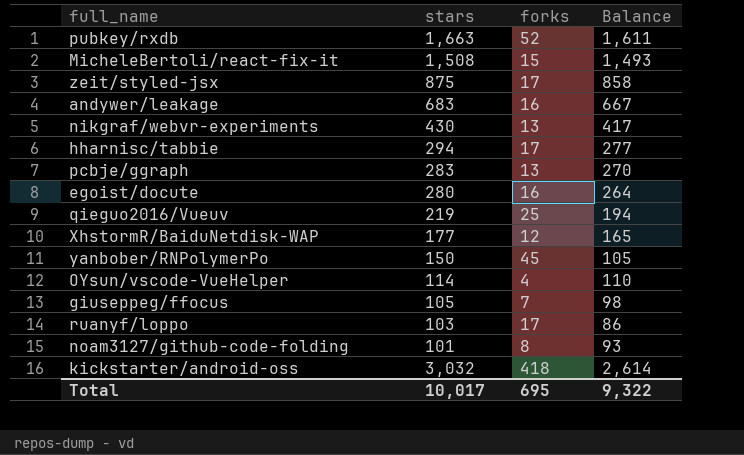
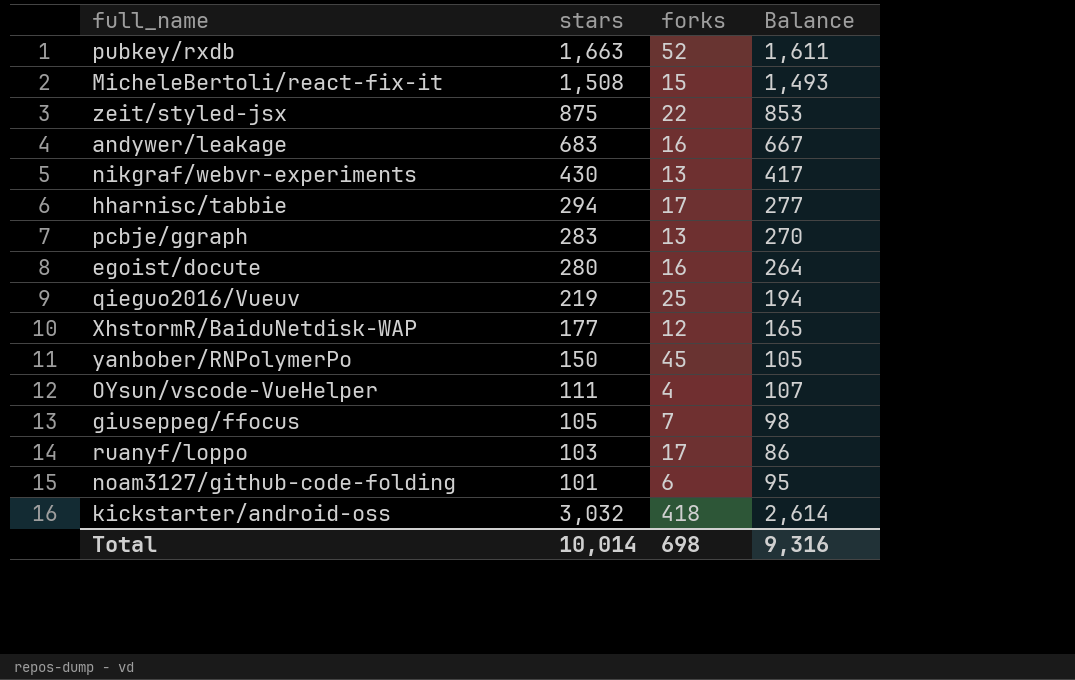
zeit/styled-jsx | forks: 17 -> 22
zeit/styled-jsx | Balance: 858 -> 853
OYsun/vscode-VueHelper | stars: 114 -> 111
OYsun/vscode-VueHelper | Balance: 110 -> 107
noam3127/github-code-folding | forks: 8 -> 6
noam3127/github-code-folding | Balance: 93 -> 95
Total | stars: 10,017 -> 10,014
Total | forks: 695 -> 698
Total | Balance: 9,322 -> 9,316

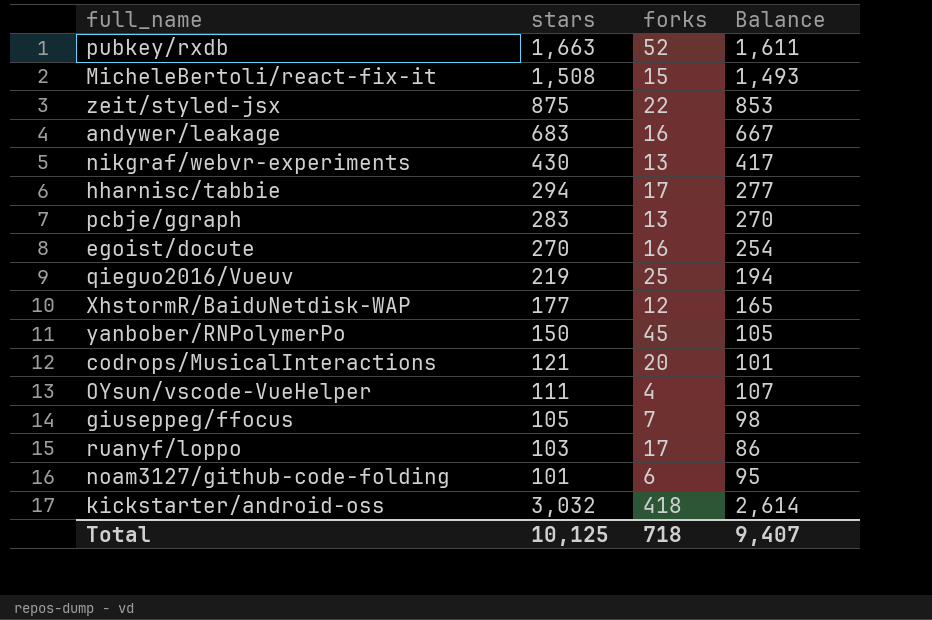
egoist/docute | stars: 280 -> 270
egoist/docute | Balance: 264 -> 254
row codrops/MusicalInteractions: none -> 121 | 20 | 101
Total | stars: 10,014 -> 10,125
Total | forks: 698 -> 718
Total | Balance: 9,316 -> 9,407

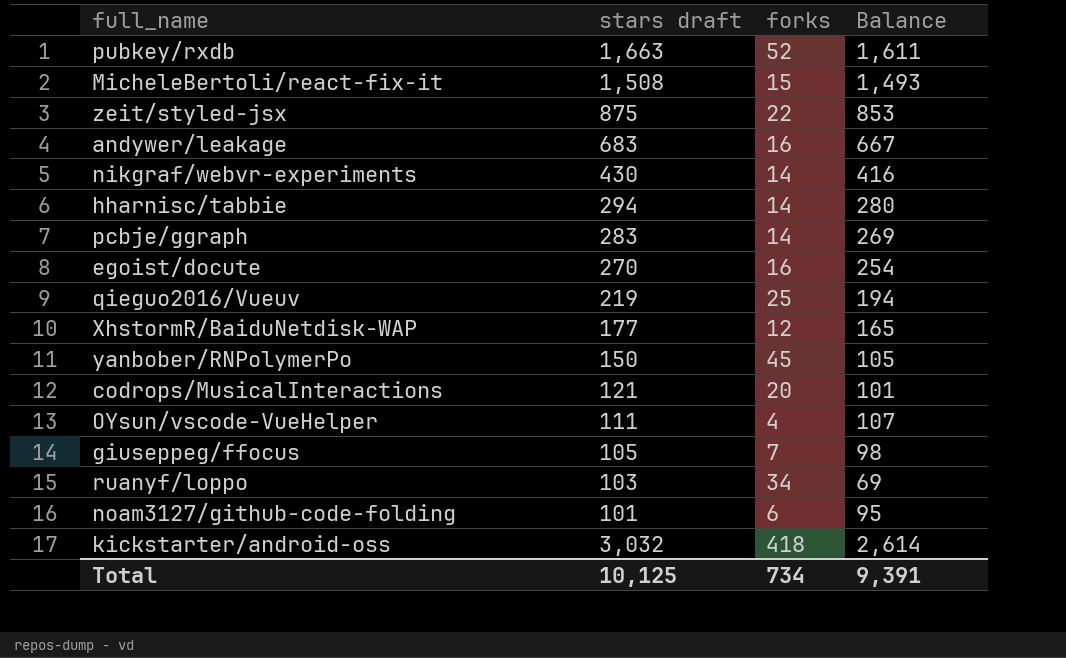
column name: stars -> stars draft
nikgraf/webvr-experiments | forks: 13 -> 14
nikgraf/webvr-experiments | Balance: 417 -> 416
hharnisc/tabbie | forks: 17 -> 14
hharnisc/tabbie | Balance: 277 -> 280
pcbje/ggraph | forks: 13 -> 14
pcbje/ggraph | Balance: 270 -> 269
ruanyf/loppo | forks: 17 -> 34
ruanyf/loppo | Balance: 86 -> 69
Total | forks: 718 -> 734
Total | Balance: 9,407 -> 9,391

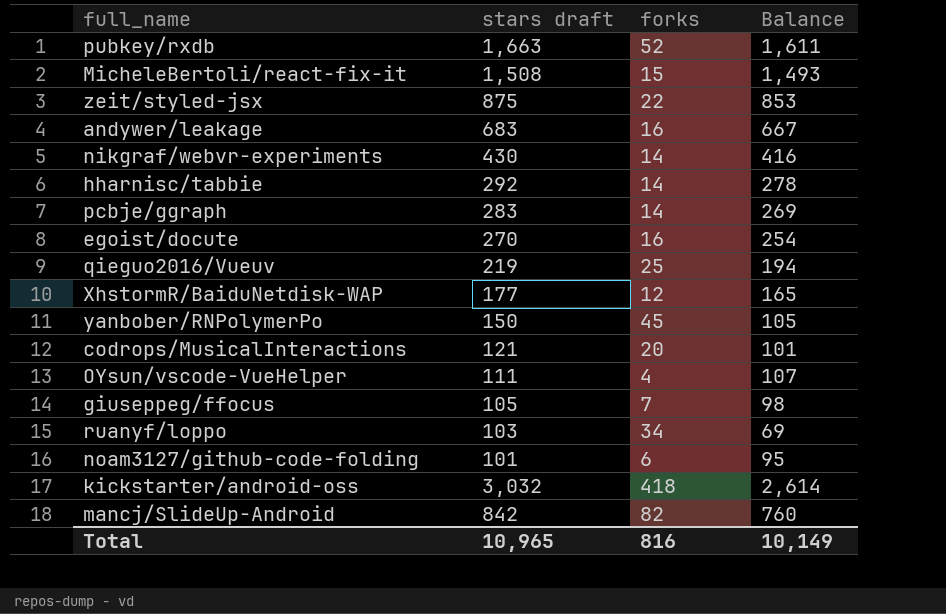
hharnisc/tabbie | stars draft: 294 -> 292
hharnisc/tabbie | Balance: 280 -> 278
row mancj/SlideUp-Android: none -> 842 | 82 | 760
Total | stars draft: 10,125 -> 10,965
Total | forks: 734 -> 816
Total | Balance: 9,391 -> 10,149

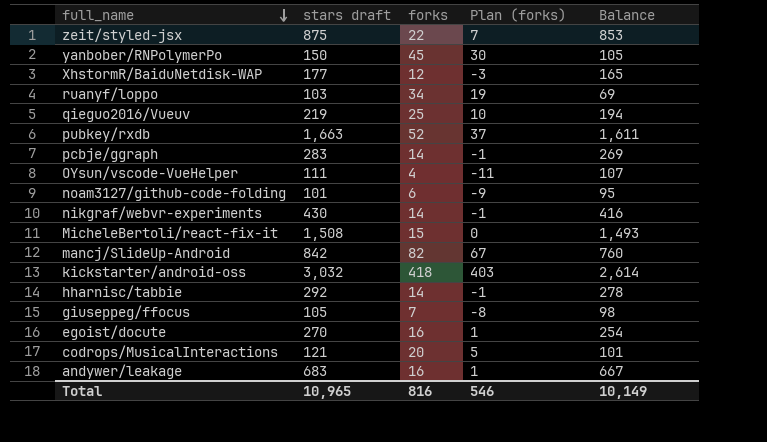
row order: none -> full_name descending
column Plan (forks) | formula: none -> [forks] - 15

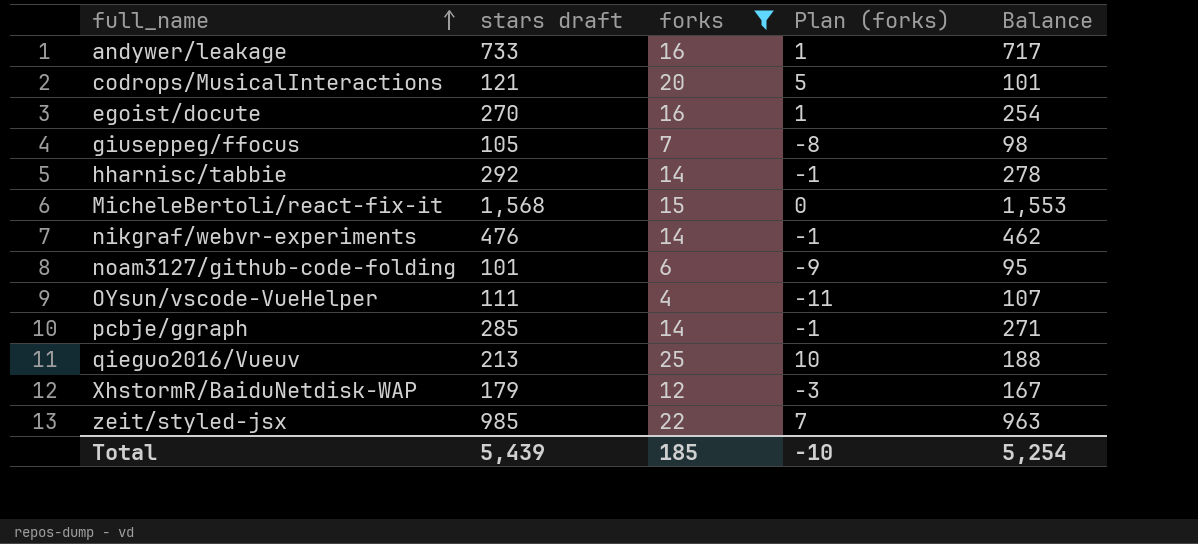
filter: none -> forks <= 25
row order: full_name descending -> full_name ascending
andywer/leakage | stars draft: 683 -> 733
andywer/leakage | Balance: 667 -> 717
MicheleBertoli/react-fix-it | stars draft: 1,508 -> 1,568
MicheleBertoli/react-fix-it | Balance: 1,493 -> 1,553
nikgraf/webvr-experiments | stars draft: 430 -> 476
nikgraf/webvr-experiments | Balance: 416 -> 462
pcbje/ggraph | stars draft: 283 -> 285
pcbje/ggraph | Balance: 269 -> 271
qieguo2016/Vueuv | stars draft: 219 -> 213
qieguo2016/Vueuv | Balance: 194 -> 188
XhstormR/BaiduNetdisk-WAP | stars draft: 177 -> 179
XhstormR/BaiduNetdisk-WAP | Balance: 165 -> 167
zeit/styled-jsx | stars draft: 875 -> 985
zeit/styled-jsx | Balance: 853 -> 963
Total | stars draft: 10,965 -> 5,439
Total | forks: 816 -> 185
Total | Plan (forks): 546 -> -10
Total | Balance: 10,149 -> 5,254

